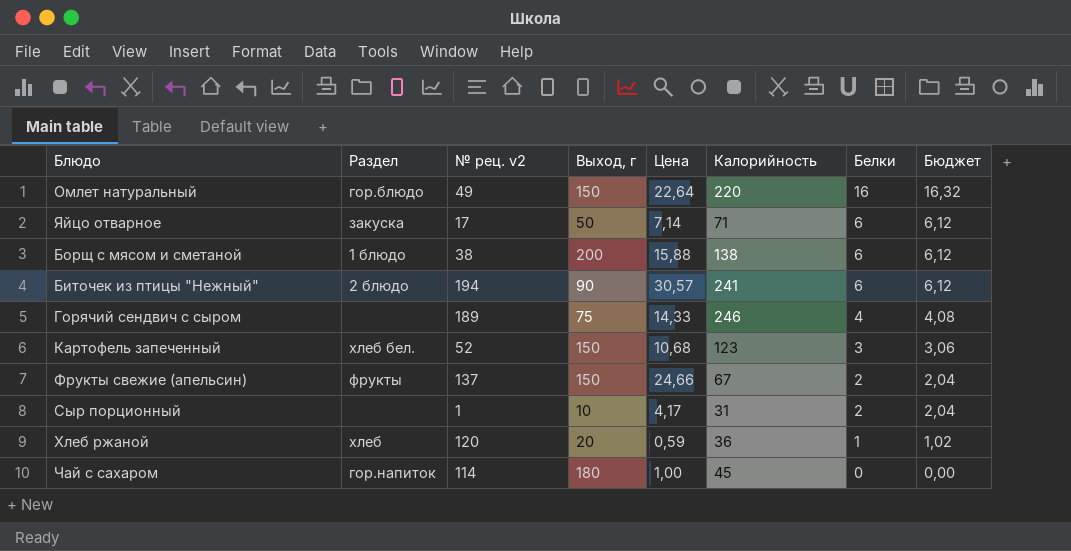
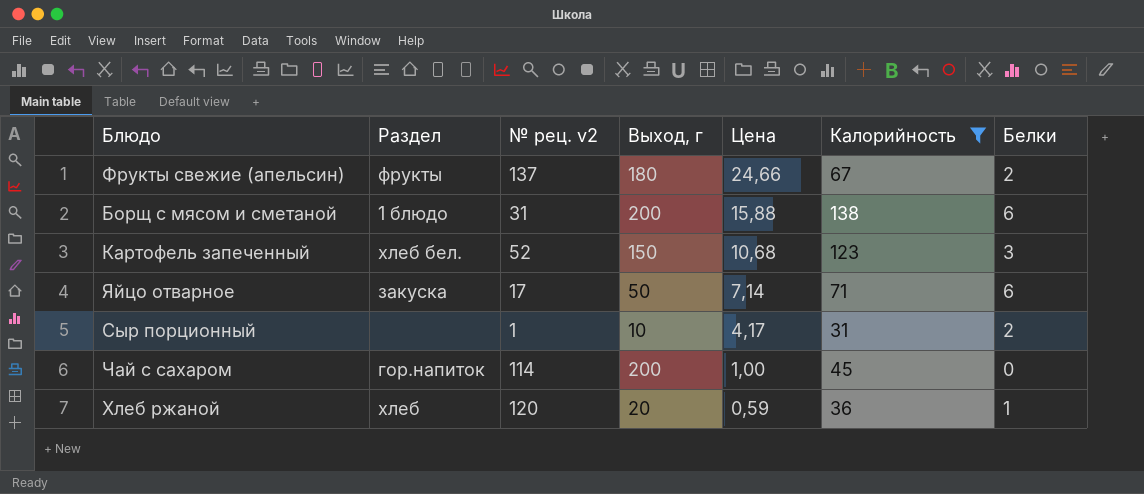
filter: none -> Калорийность <= 138
row order: Белки descending -> Цена descending
column Бюджет | formula: [Белки] * 1,02 -> none
Фрукты свежие (апельсин) | Выход, г: 150 -> 180
Борщ с мясом и сметаной | № рец. v2: 38 -> 31
Чай с сахаром | Выход, г: 180 -> 200

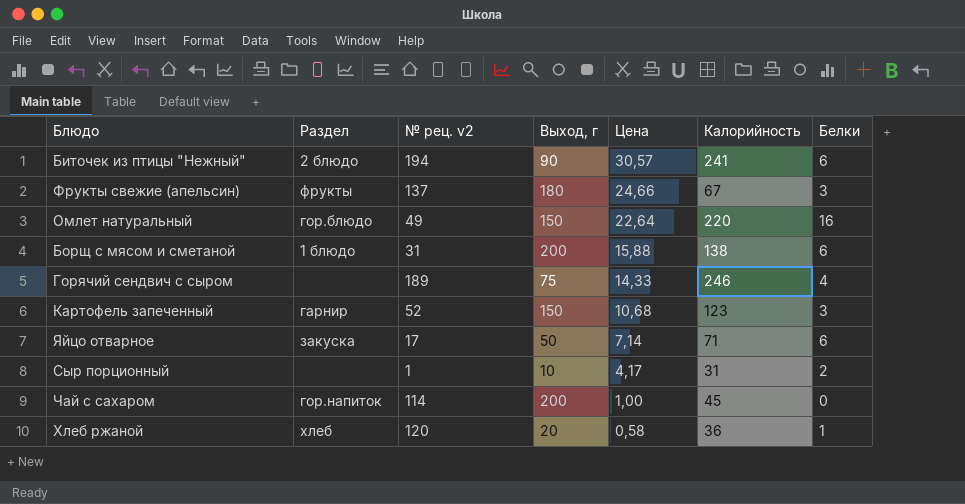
filter: Калорийность <= 138 -> none
Фрукты свежие (апельсин) | Белки: 2 -> 3
Картофель запеченный | Раздел: хлеб бел. -> гарнир
Хлеб ржаной | Цена: 0,59 -> 0,58

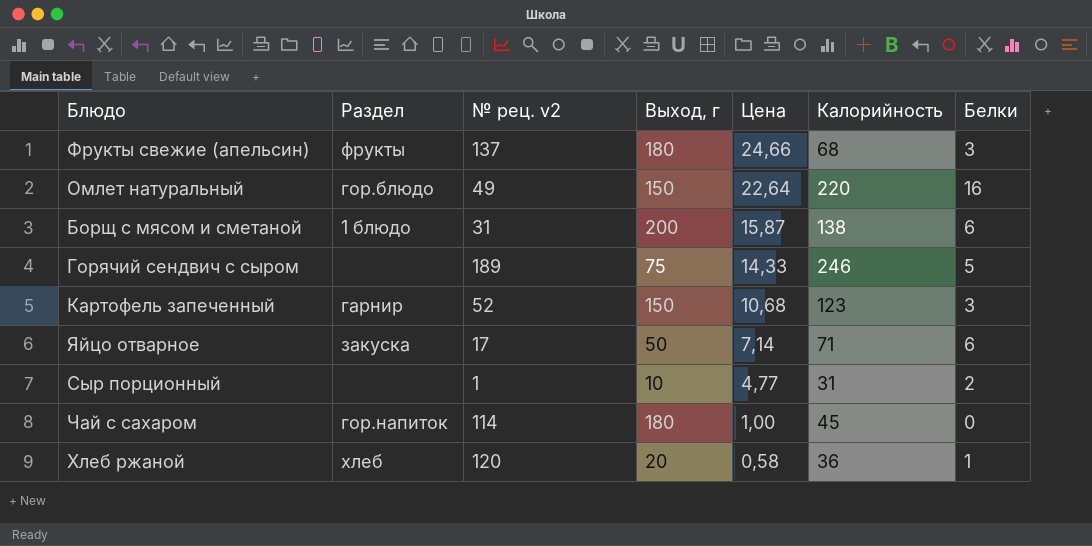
row Биточек из птицы "Нежный": 2 блюдо | 194 | 90 | 30,57 | 241 | 6 -> none
Фрукты свежие (апельсин) | Калорийность: 67 -> 68
Борщ с мясом и сметаной | Цена: 15,88 -> 15,87
Горячий сендвич с сыром | Белки: 4 -> 5
Сыр порционный | Цена: 4,17 -> 4,77
Чай с сахаром | Выход, г: 200 -> 180

